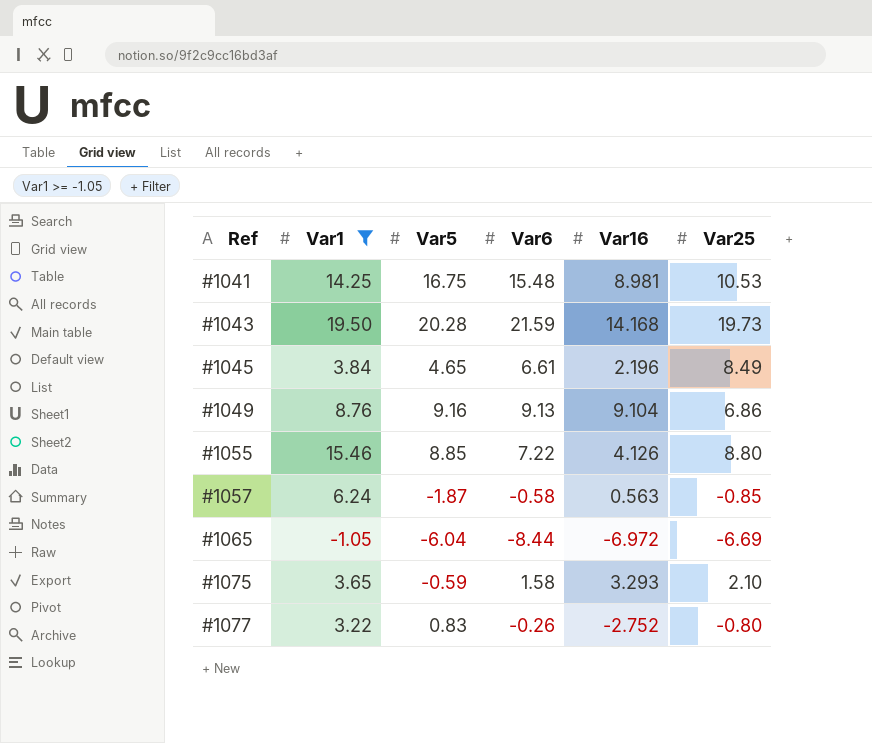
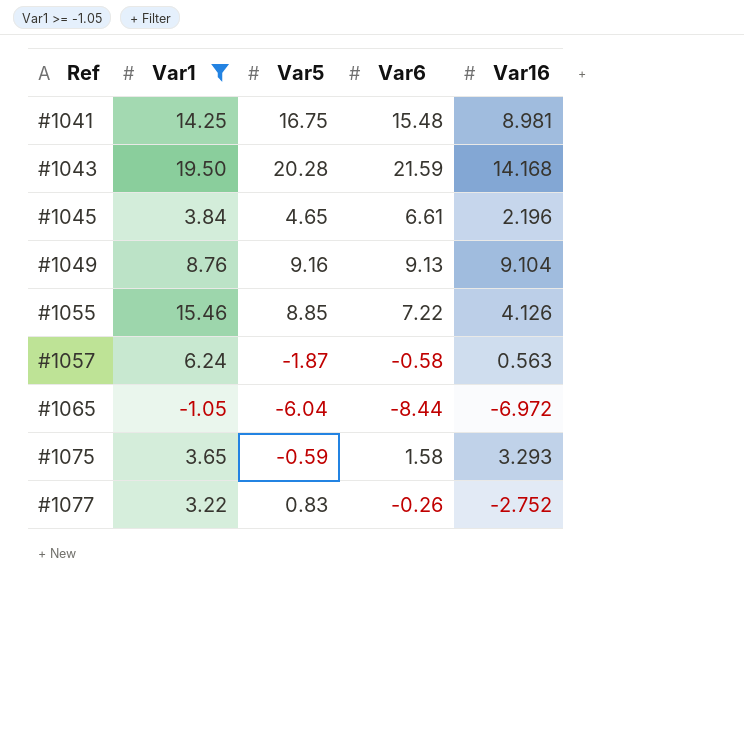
column Var25 | position: 6 -> none

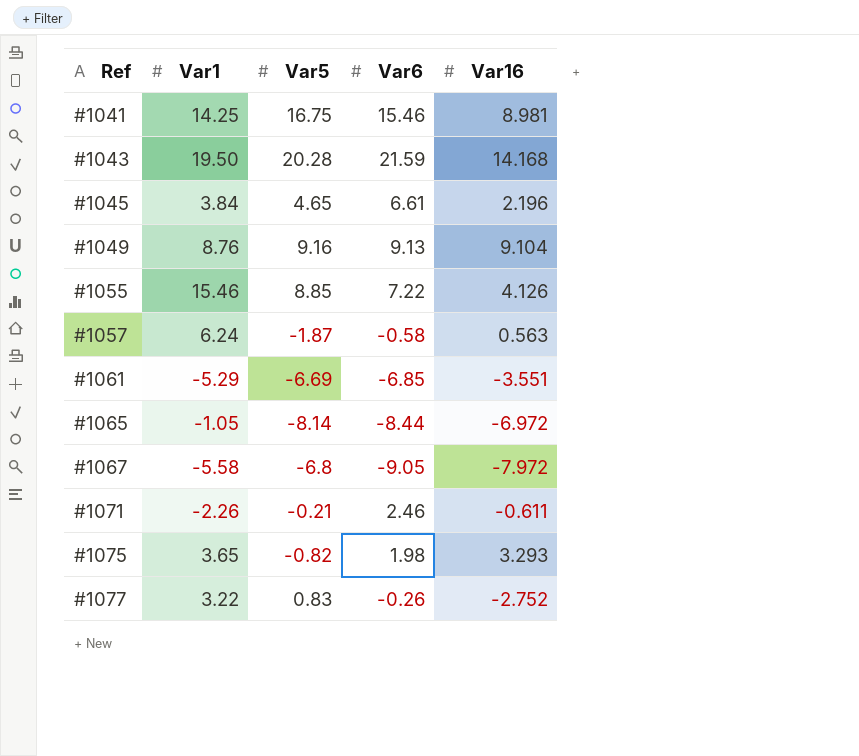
filter: Var1 >= -1.05 -> none
#1041 | Var6: 15.48 -> 15.46
#1065 | Var5: -6.04 -> -8.14
#1075 | Var5: -0.59 -> -0.82
#1075 | Var6: 1.58 -> 1.98

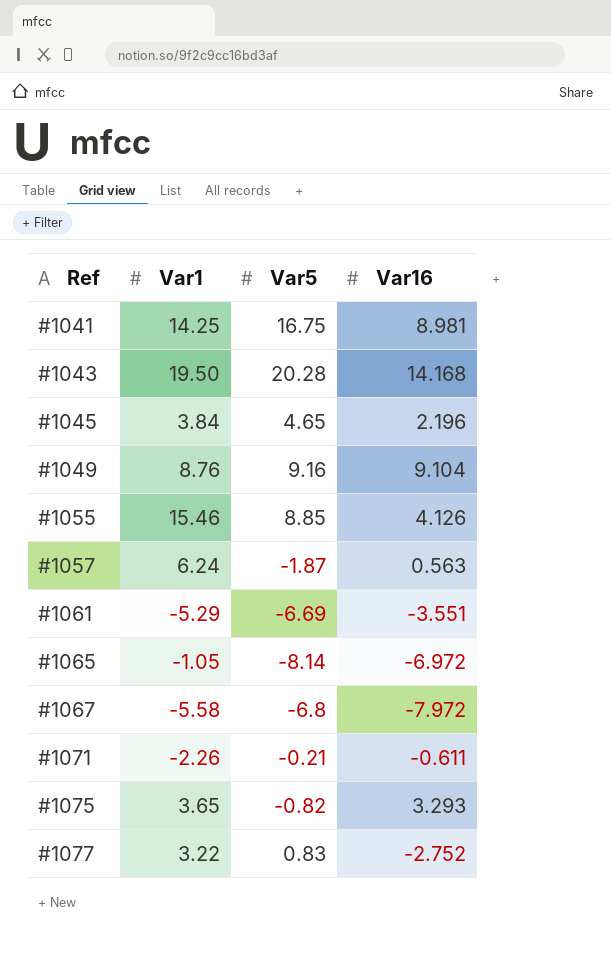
column Var6 | position: 4 -> none

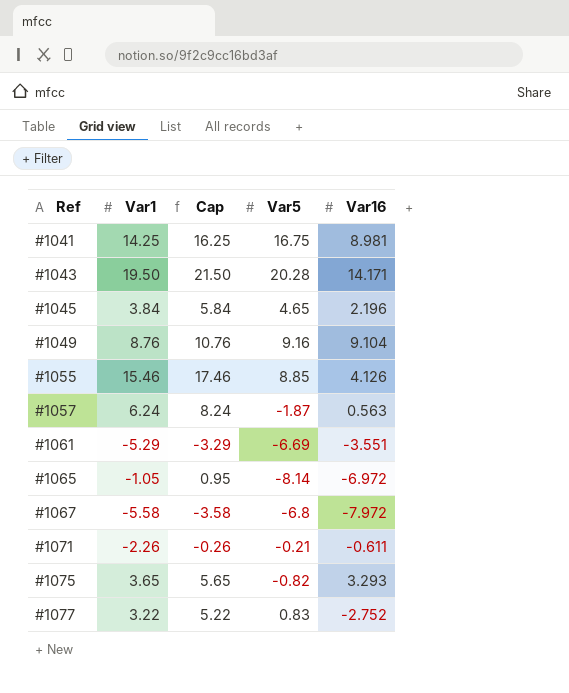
column Cap | formula: none -> [Var1] + 2
#1043 | Var16: 14.168 -> 14.171

